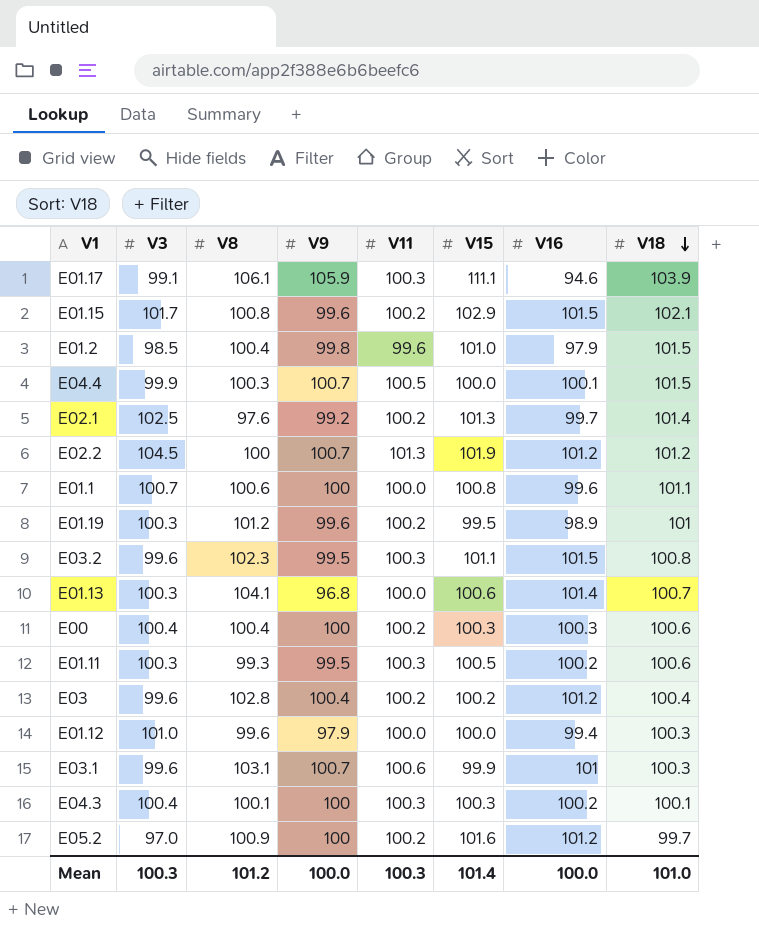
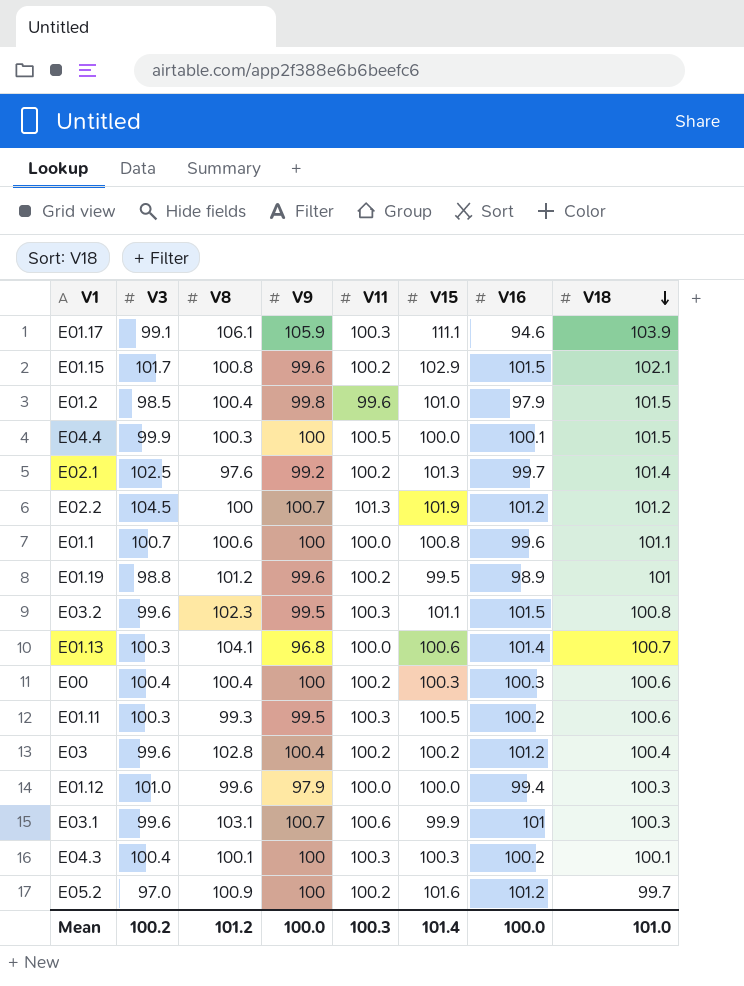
E04.4 | V9: 100.7 -> 100
E01.19 | V3: 100.3 -> 98.8
Mean | V3: 100.3 -> 100.2

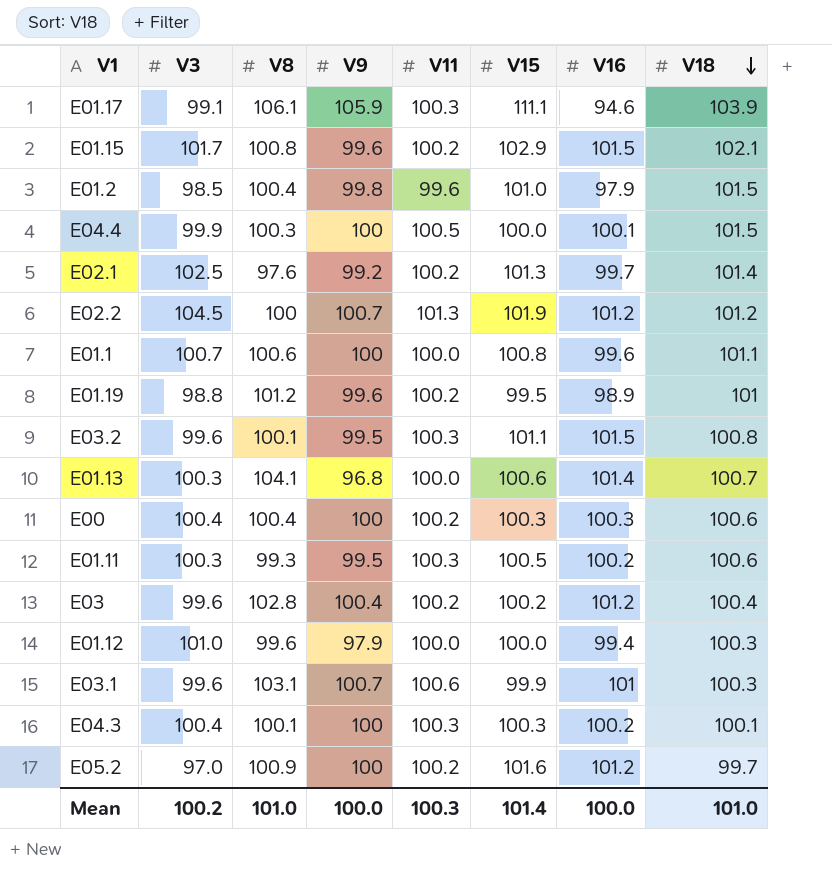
E03.2 | V8: 102.3 -> 100.1
Mean | V8: 101.2 -> 101.0

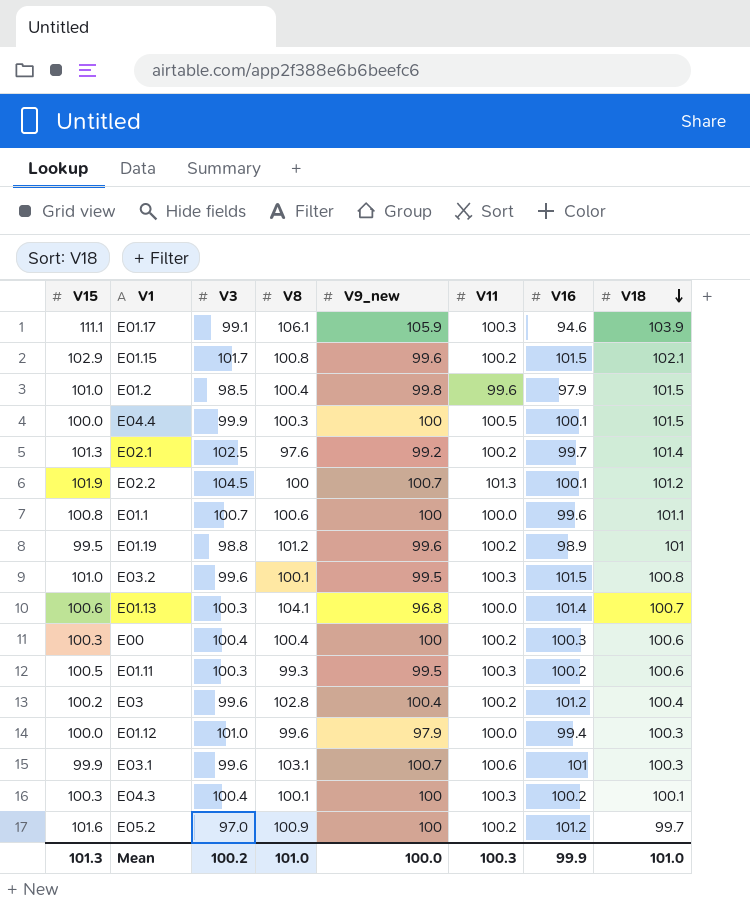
column V15 | position: 6 -> 1
column name: V9 -> V9_new
E02.2 | V16: 101.2 -> 100.1
E03.2 | V15: 101.1 -> 101.0
Mean | V15: 101.4 -> 101.3
Mean | V16: 100.0 -> 99.9

